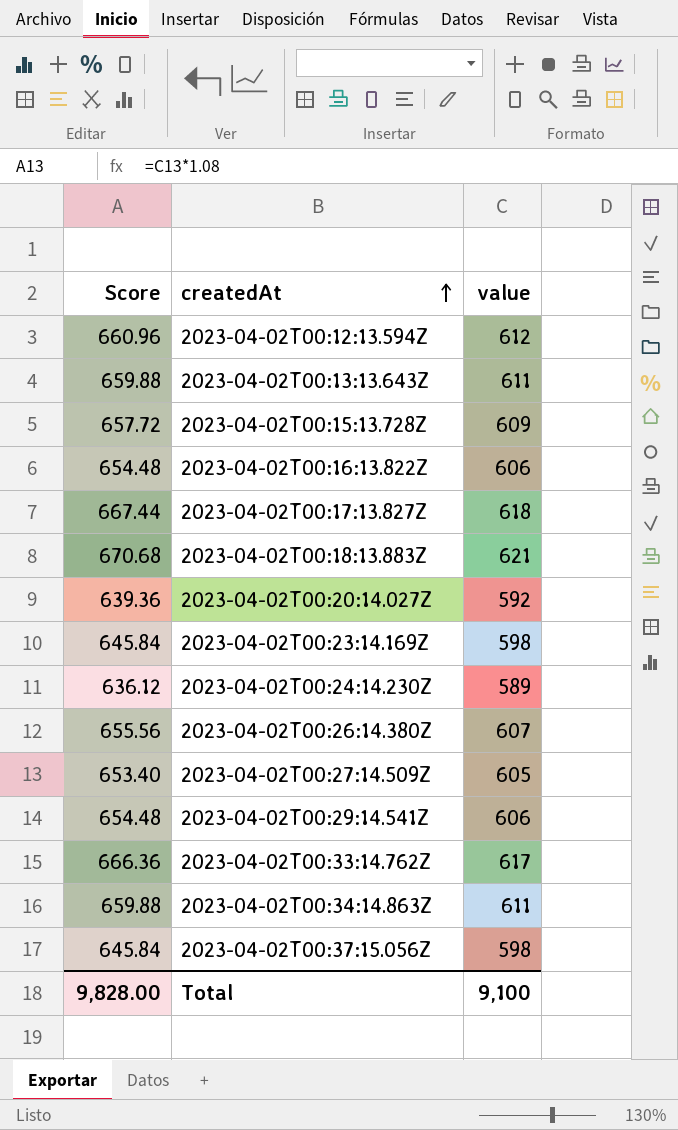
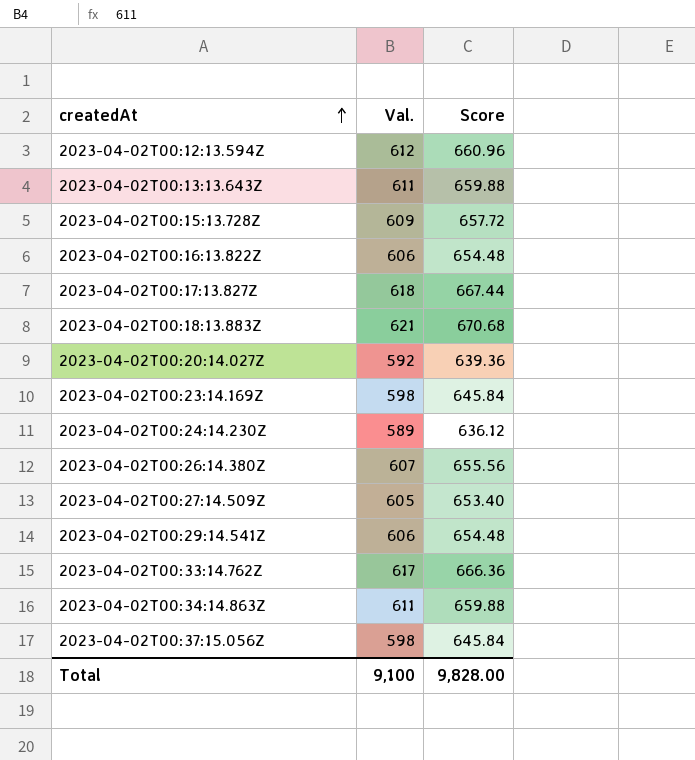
column name: value -> Val.
column Score | position: 1 -> 3

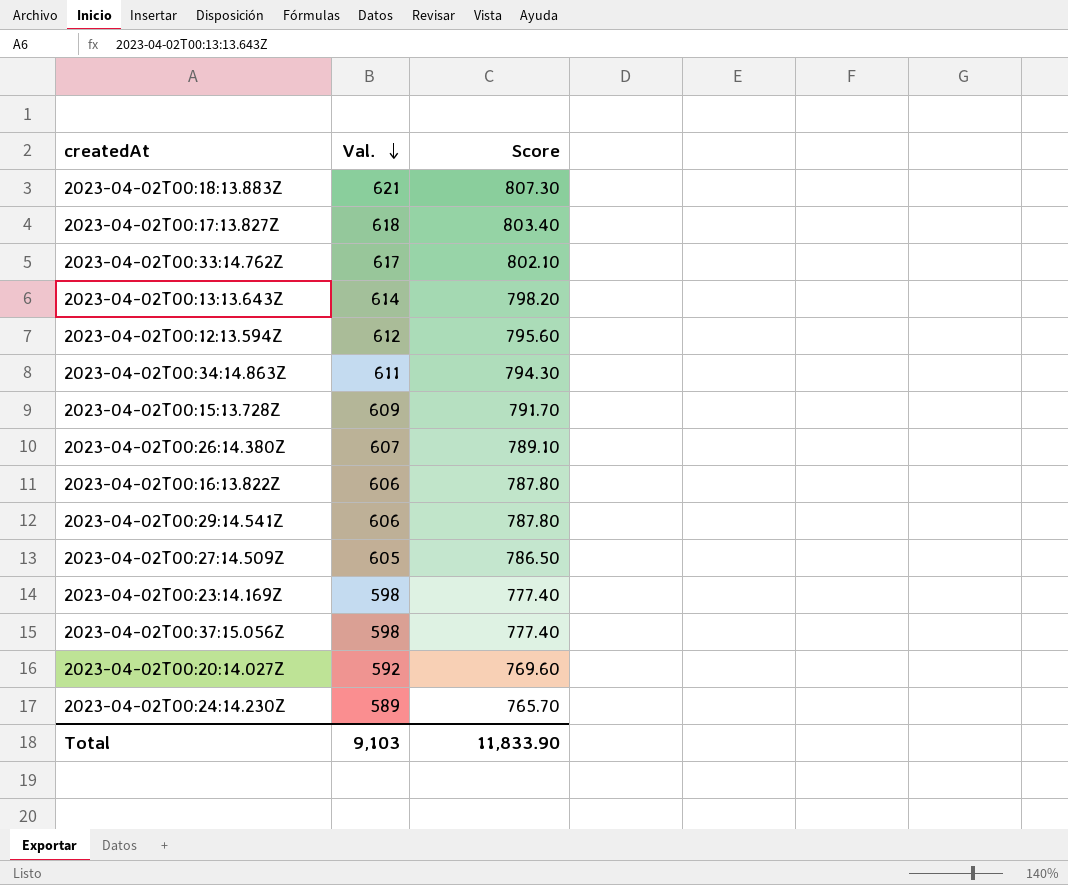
row order: createdAt ascending -> Val. descending
column Score | formula: [Val.] * 1.08 -> [Val.] * 1.3
2023-04-02T00:13:13.643Z | Val.: 611 -> 614
Total | Val.: 9,100 -> 9,103
Total | Score: 9,828.00 -> 11,833.90

